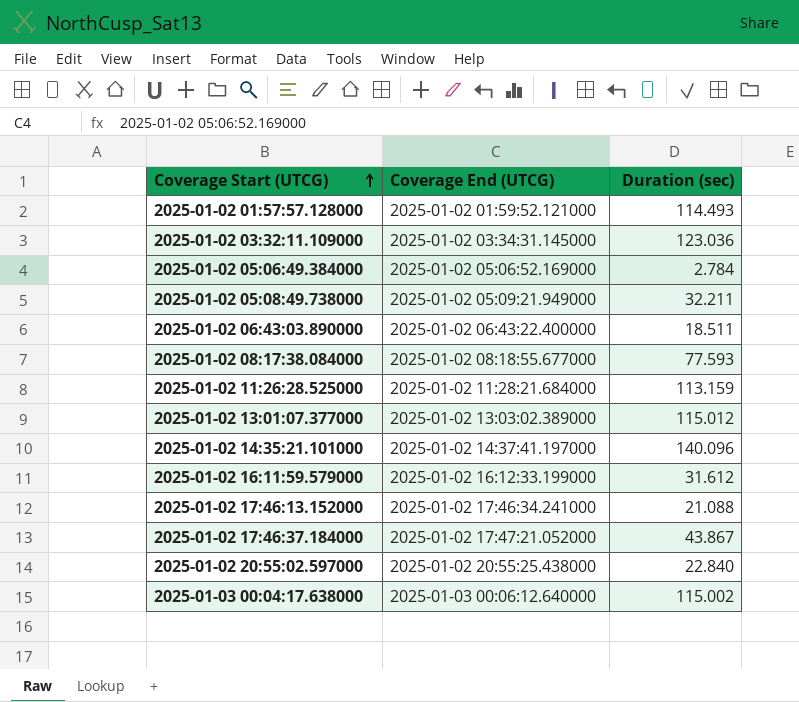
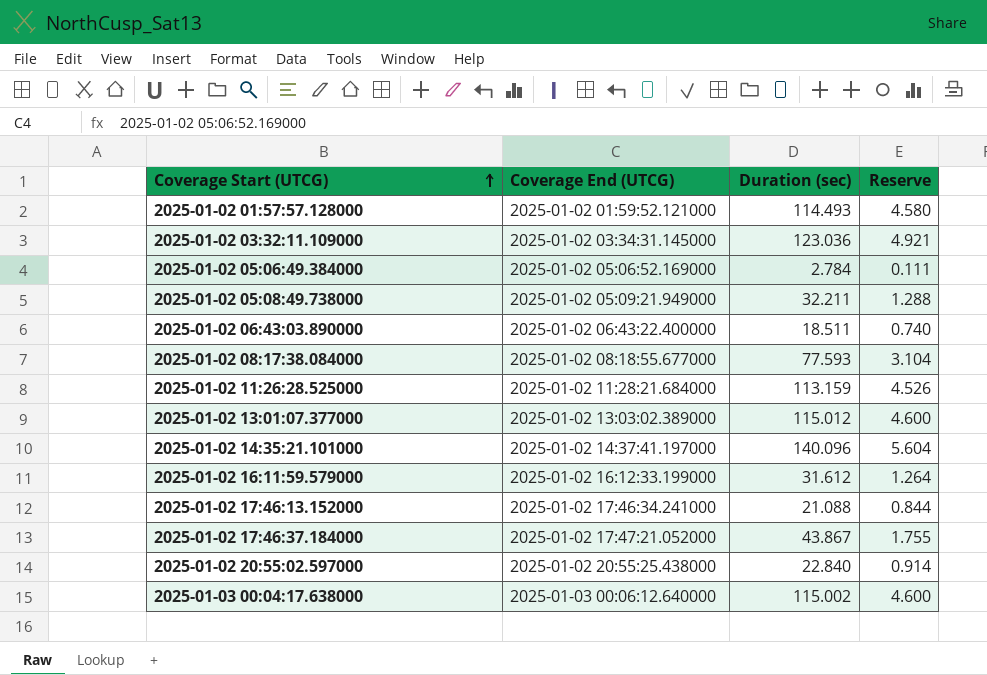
column Reserve | formula: none -> [Duration (sec)] * 0.04

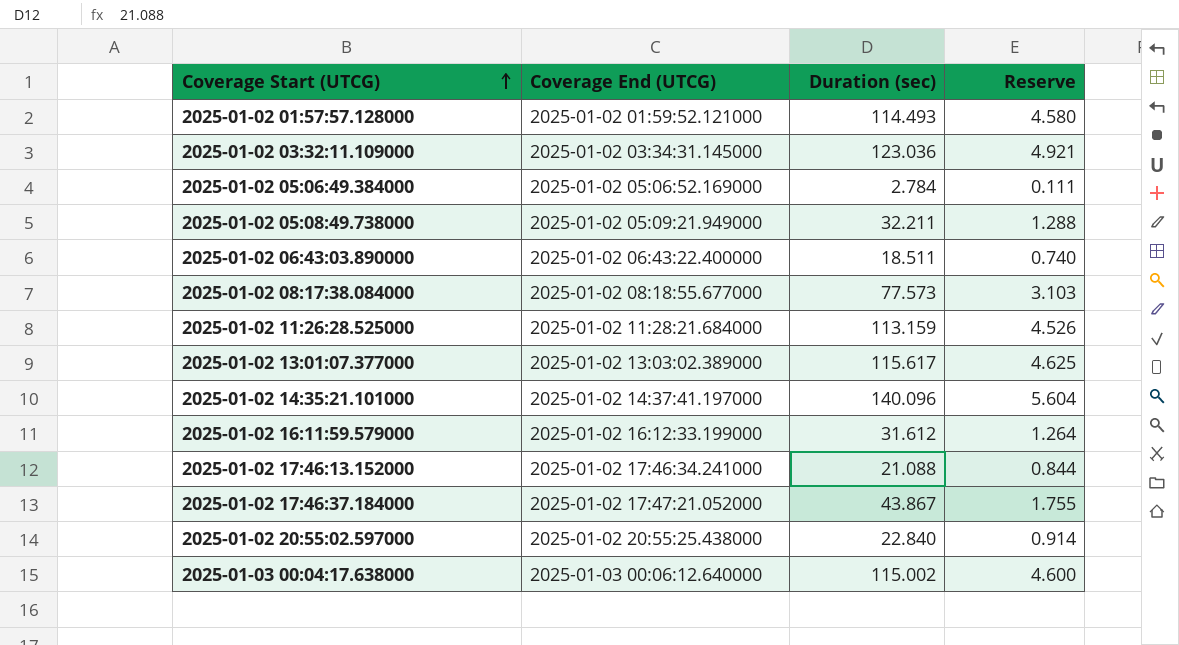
2025-01-02 08:17:38.084000 | Duration (sec): 77.593 -> 77.573
2025-01-02 08:17:38.084000 | Reserve: 3.104 -> 3.103
2025-01-02 13:01:07.377000 | Duration (sec): 115.012 -> 115.617
2025-01-02 13:01:07.377000 | Reserve: 4.600 -> 4.625

